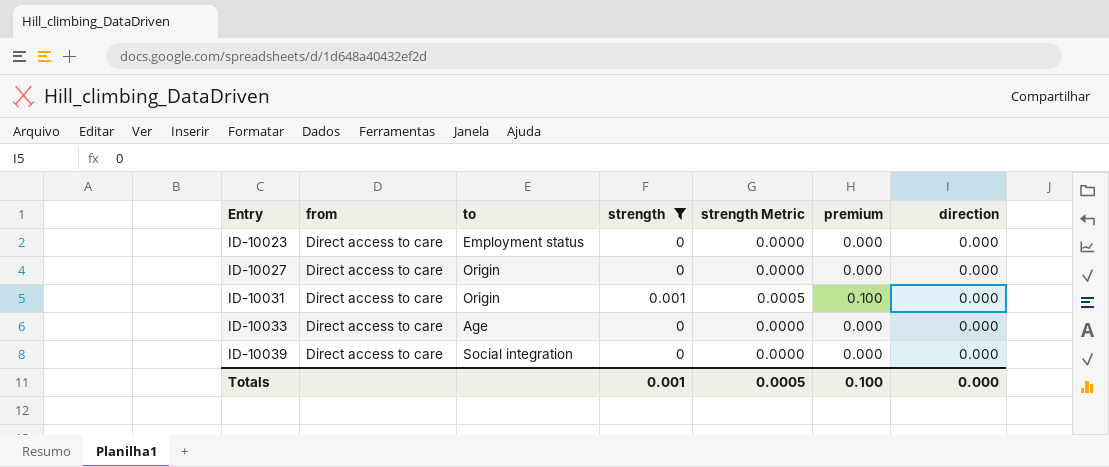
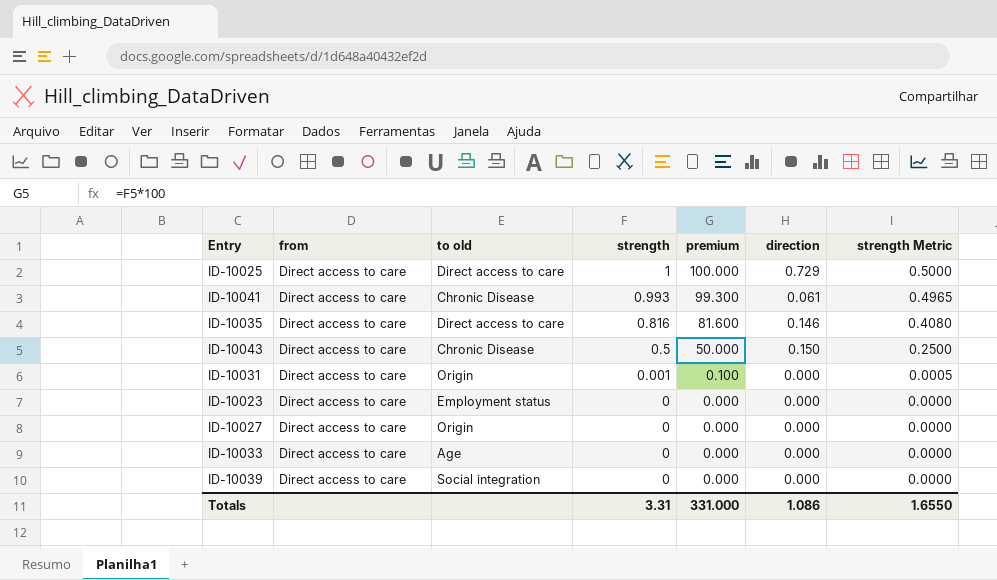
filter: strength <= 0.001 -> none
row order: Entry ascending -> strength descending
column name: to -> to old
column strength Metric | position: 5 -> 7
Totals | strength: 0.001 -> 3.31
Totals | premium: 0.100 -> 331.000
Totals | direction: 0.000 -> 1.086
Totals | strength Metric: 0.0005 -> 1.6550

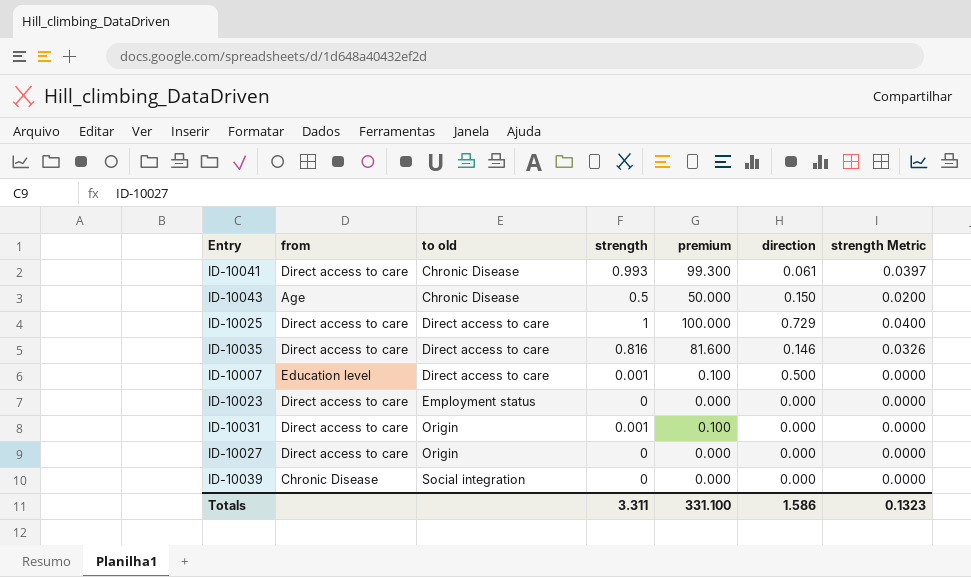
row order: strength descending -> to old ascending
column strength Metric | formula: [strength] * 0.5 -> [strength] * 0.04
row ID-10033: Direct access to care | Age | 0 | 0.000 | 0.000 | 0.0000 -> none
ID-10043 | from: Direct access to care -> Age
row ID-10007: none -> Education level | Direct access to care | 0.001 | 0.100 | 0.500 | 0.0000
ID-10039 | from: Direct access to care -> Chronic Disease
Totals | strength: 3.31 -> 3.311
Totals | premium: 331.000 -> 331.100
Totals | direction: 1.086 -> 1.586
Totals | strength Metric: 1.6550 -> 0.1323

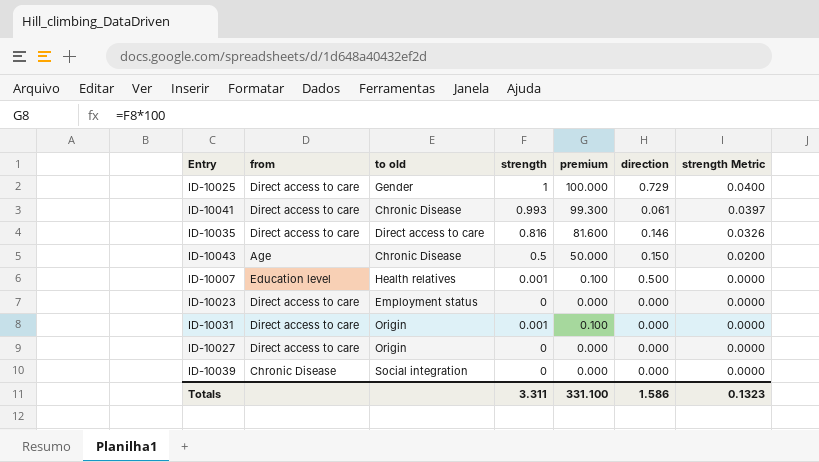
row order: to old ascending -> strength Metric descending
ID-10025 | to old: Direct access to care -> Gender
ID-10007 | to old: Direct access to care -> Health relatives

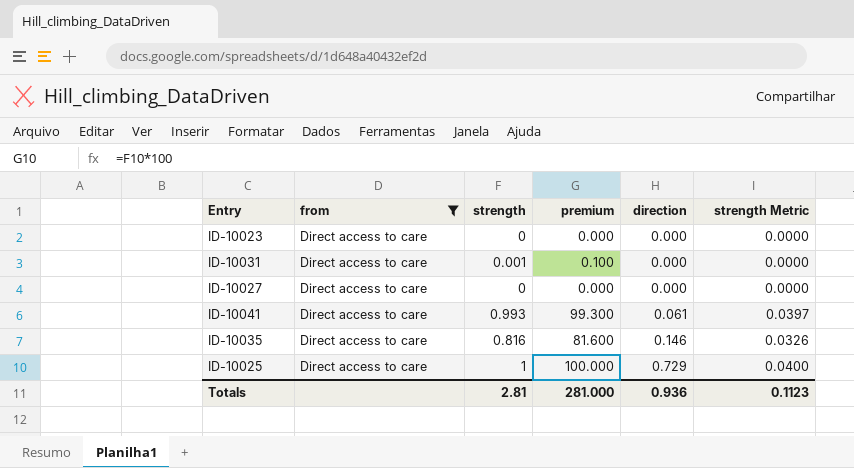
filter: none -> from = Direct access to care
row order: strength Metric descending -> direction ascending
column to old | position: 3 -> none
Totals | strength: 3.311 -> 2.81
Totals | premium: 331.100 -> 281.000
Totals | direction: 1.586 -> 0.936
Totals | strength Metric: 0.1323 -> 0.1123

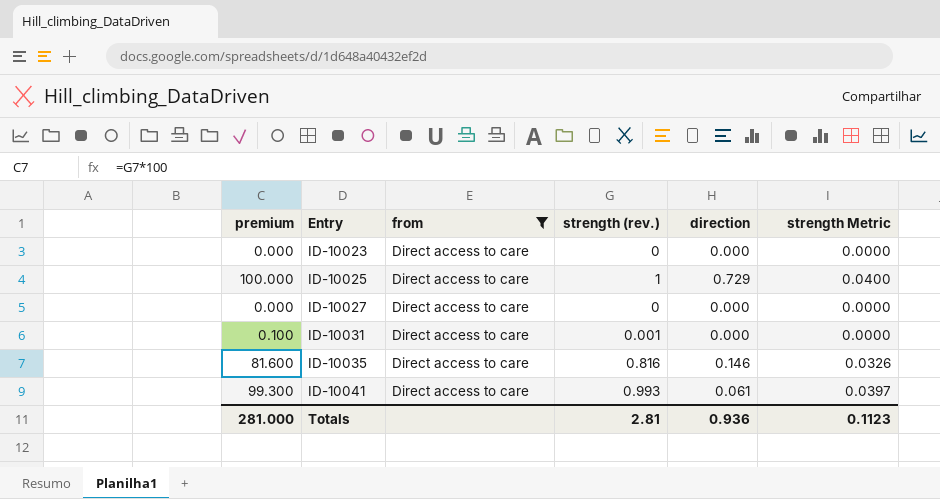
row order: direction ascending -> Entry ascending
column premium | position: 4 -> 1
column name: strength -> strength (rev.)

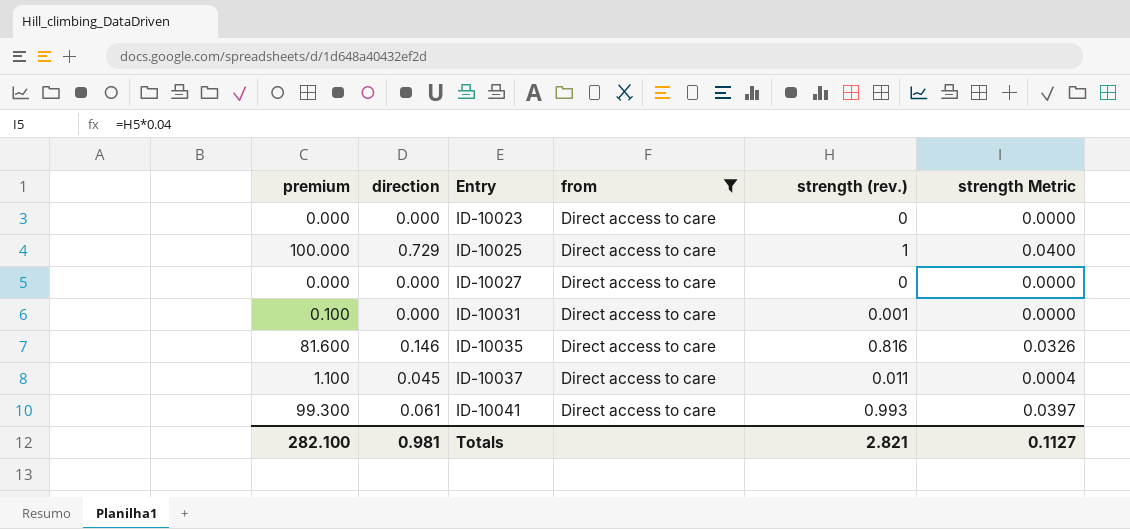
column direction | position: 5 -> 2
row ID-10037: none -> 1.100 | 0.045 | Direct access to care | 0.011 | 0.0004
Totals | premium: 281.000 -> 282.100
Totals | direction: 0.936 -> 0.981
Totals | strength (rev.): 2.81 -> 2.821
Totals | strength Metric: 0.1123 -> 0.1127

